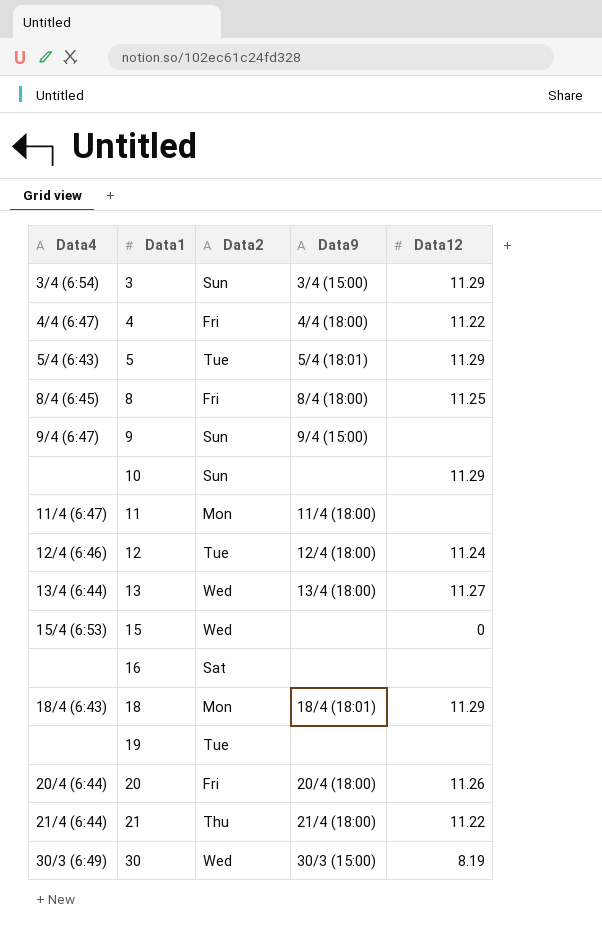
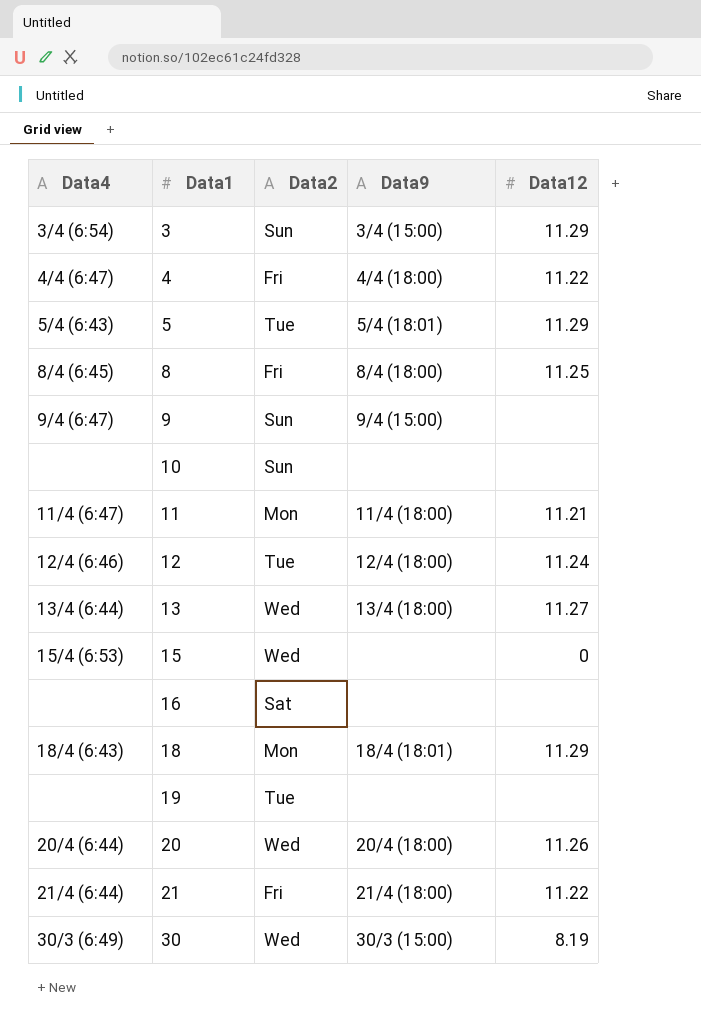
10 | Data12: 11.29 -> none
11 | Data12: none -> 11.21
20 | Data2: Fri -> Wed
21 | Data2: Thu -> Fri

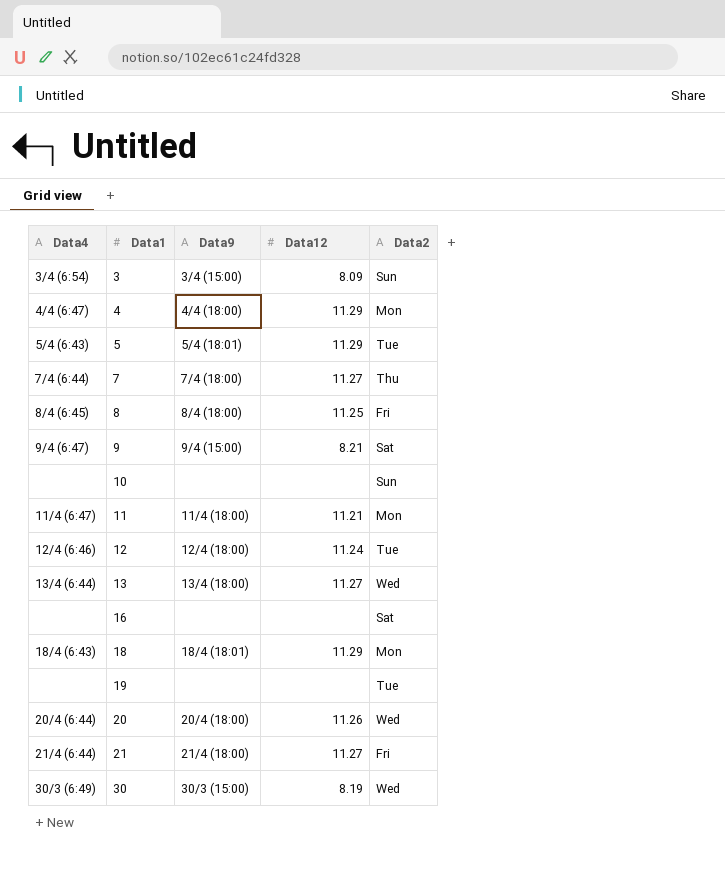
column Data2 | position: 3 -> 5
row 15: 15/4 (6:53) | Wed | none | 0 -> none
3 | Data12: 11.29 -> 8.09
4 | Data12: 11.22 -> 11.29
4 | Data2: Fri -> Mon
row 7: none -> 7/4 (6:44) | 7/4 (18:00) | 11.27 | Thu
9 | Data12: none -> 8.21
9 | Data2: Sun -> Sat
21 | Data12: 11.22 -> 11.27

